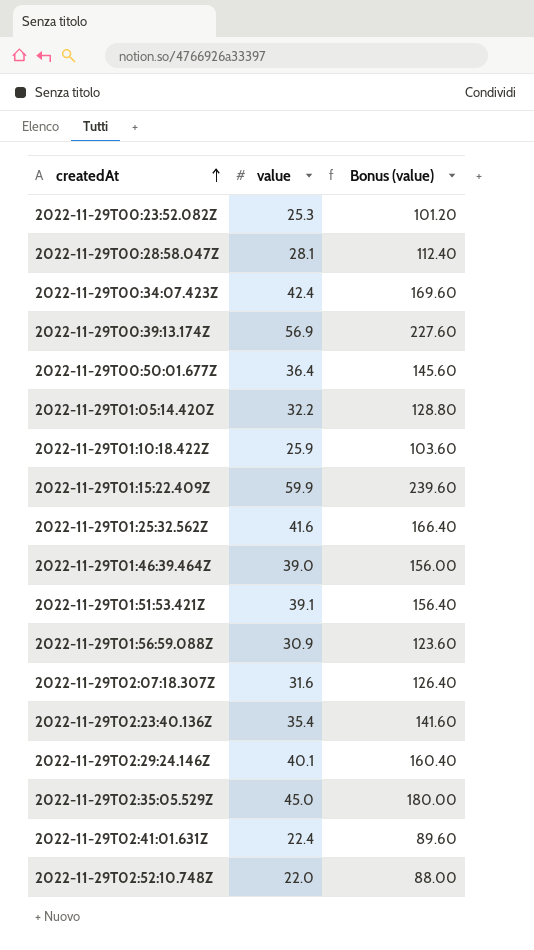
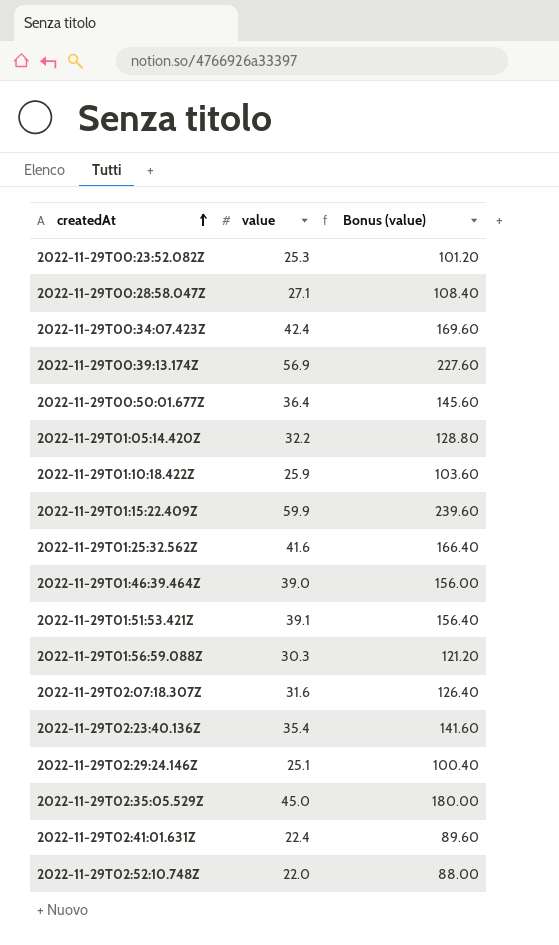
2022-11-29T00:28:58.047Z | value: 28.1 -> 27.1
2022-11-29T00:28:58.047Z | Bonus (value): 112.40 -> 108.40
2022-11-29T01:56:59.088Z | value: 30.9 -> 30.3
2022-11-29T01:56:59.088Z | Bonus (value): 123.60 -> 121.20
2022-11-29T02:29:24.146Z | value: 40.1 -> 25.1
2022-11-29T02:29:24.146Z | Bonus (value): 160.40 -> 100.40

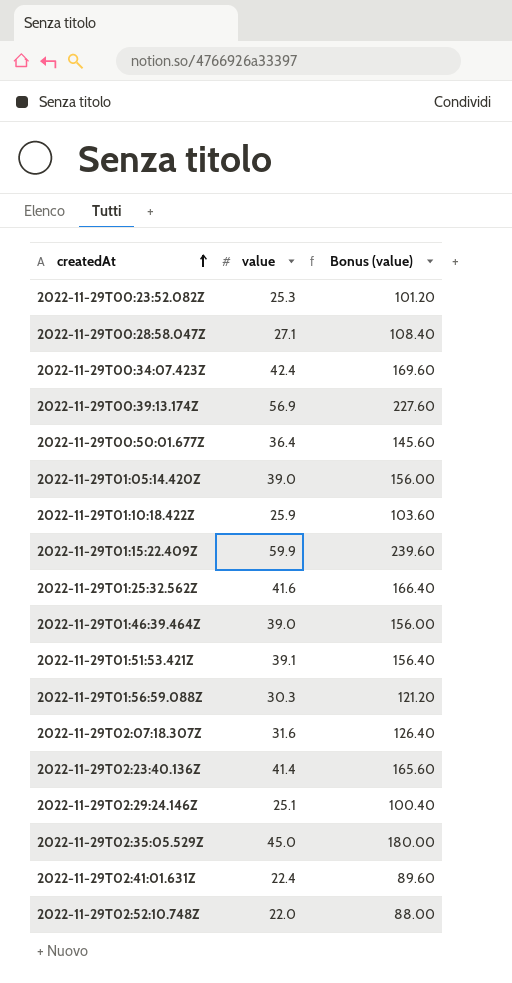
2022-11-29T01:05:14.420Z | value: 32.2 -> 39.0
2022-11-29T01:05:14.420Z | Bonus (value): 128.80 -> 156.00
2022-11-29T02:23:40.136Z | value: 35.4 -> 41.4
2022-11-29T02:23:40.136Z | Bonus (value): 141.60 -> 165.60

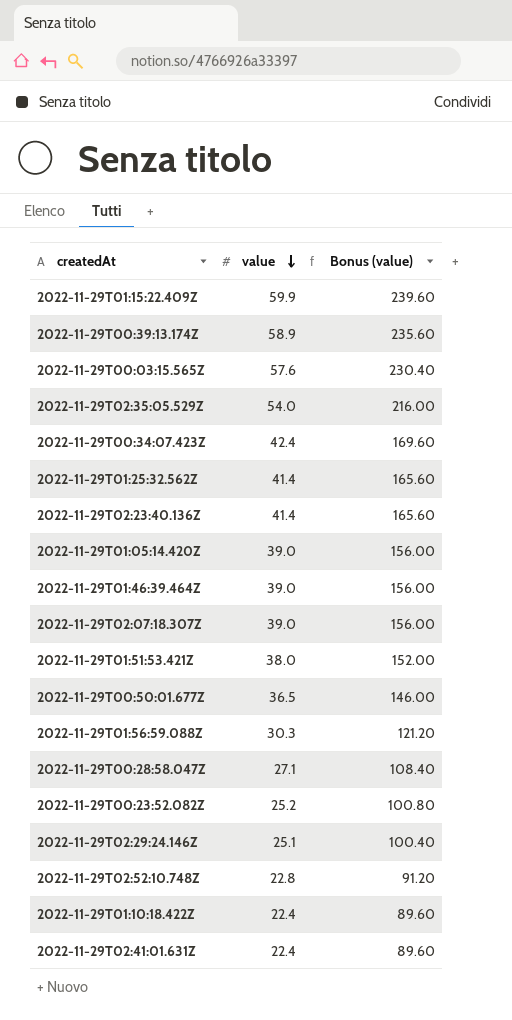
row order: createdAt ascending -> value descending
2022-11-29T00:39:13.174Z | value: 56.9 -> 58.9
2022-11-29T00:39:13.174Z | Bonus (value): 227.60 -> 235.60
row 2022-11-29T00:03:15.565Z: none -> 57.6 | 230.40
2022-11-29T02:35:05.529Z | value: 45.0 -> 54.0
2022-11-29T02:35:05.529Z | Bonus (value): 180.00 -> 216.00
2022-11-29T01:25:32.562Z | value: 41.6 -> 41.4
2022-11-29T01:25:32.562Z | Bonus (value): 166.40 -> 165.60
2022-11-29T02:07:18.307Z | value: 31.6 -> 39.0
2022-11-29T02:07:18.307Z | Bonus (value): 126.40 -> 156.00
2022-11-29T01:51:53.421Z | value: 39.1 -> 38.0
2022-11-29T01:51:53.421Z | Bonus (value): 156.40 -> 152.00
2022-11-29T00:50:01.677Z | value: 36.4 -> 36.5
2022-11-29T00:50:01.677Z | Bonus (value): 145.60 -> 146.00
2022-11-29T00:23:52.082Z | value: 25.3 -> 25.2
2022-11-29T00:23:52.082Z | Bonus (value): 101.20 -> 100.80
2022-11-29T02:52:10.748Z | value: 22.0 -> 22.8
2022-11-29T02:52:10.748Z | Bonus (value): 88.00 -> 91.20
2022-11-29T01:10:18.422Z | value: 25.9 -> 22.4
2022-11-29T01:10:18.422Z | Bonus (value): 103.60 -> 89.60

